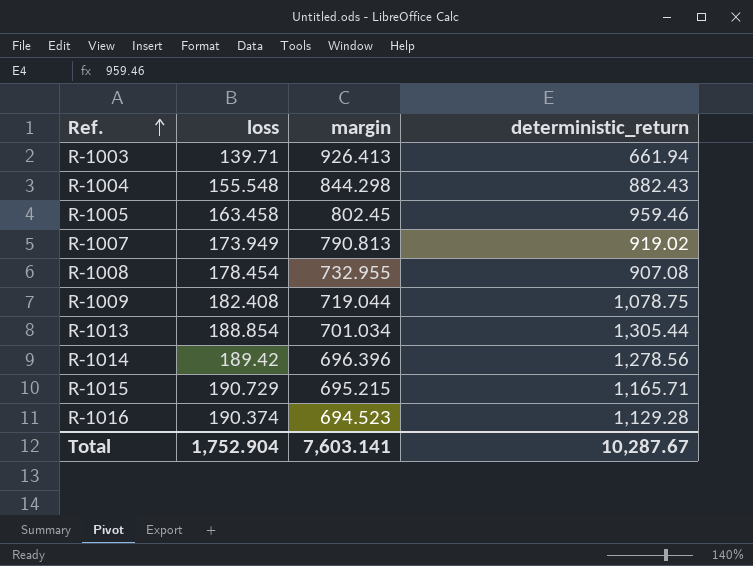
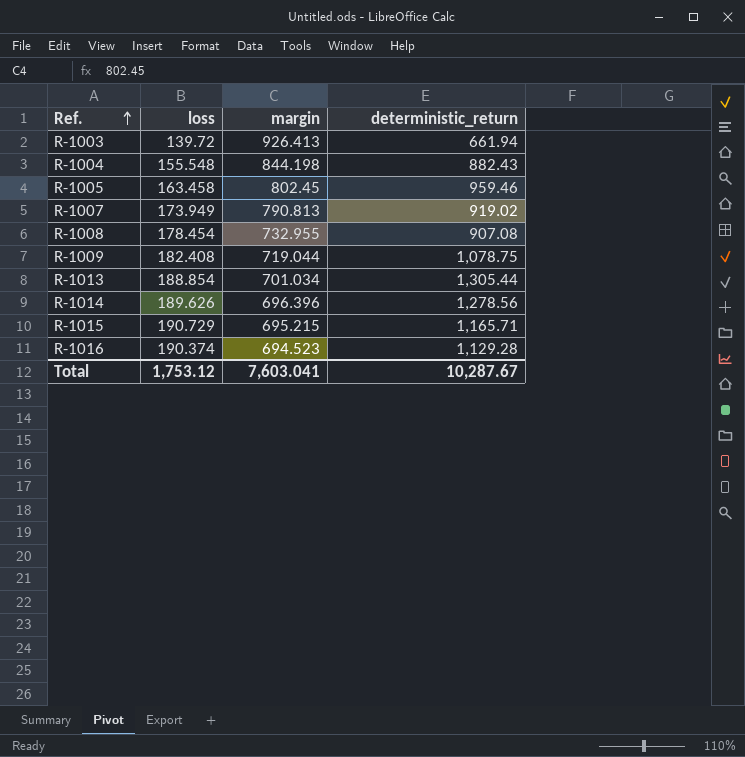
R-1003 | loss: 139.71 -> 139.72
R-1004 | margin: 844.298 -> 844.198
R-1014 | loss: 189.42 -> 189.626
Total | loss: 1,752.904 -> 1,753.12
Total | margin: 7,603.141 -> 7,603.041

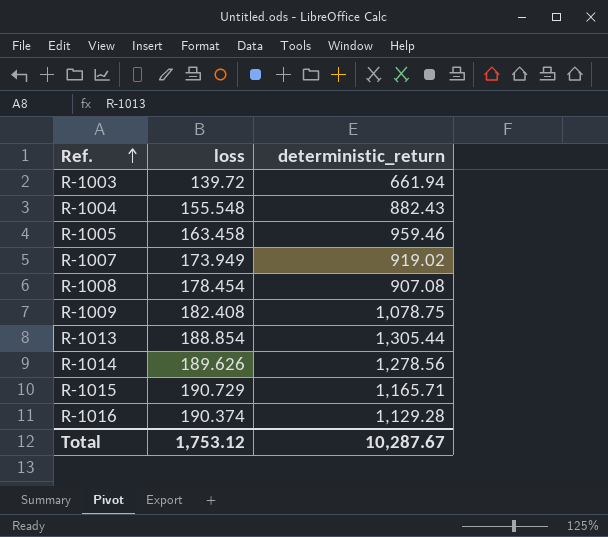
column margin | position: 3 -> none

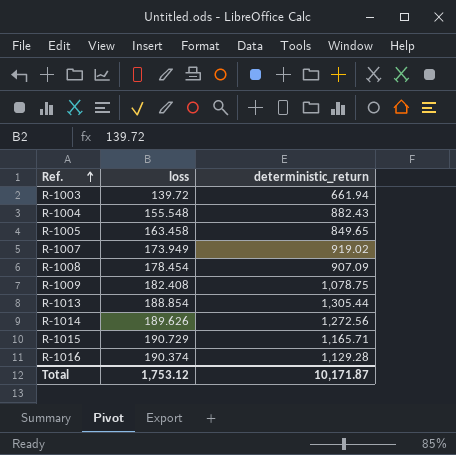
R-1005 | deterministic_return: 959.46 -> 849.65
R-1008 | deterministic_return: 907.08 -> 907.09
R-1014 | deterministic_return: 1,278.56 -> 1,272.56
Total | deterministic_return: 10,287.67 -> 10,171.87

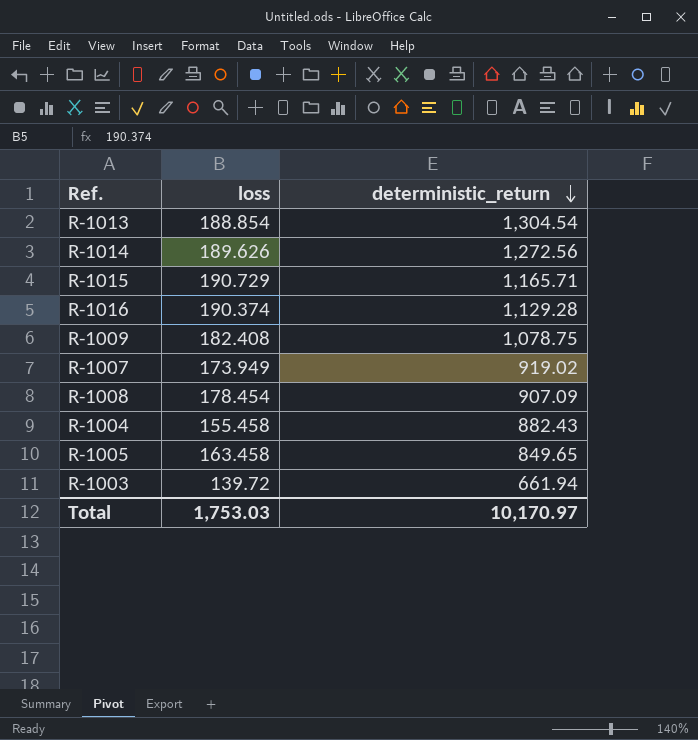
row order: Ref. ascending -> deterministic_return descending
R-1013 | deterministic_return: 1,305.44 -> 1,304.54
R-1004 | loss: 155.548 -> 155.458
Total | loss: 1,753.12 -> 1,753.03
Total | deterministic_return: 10,171.87 -> 10,170.97

